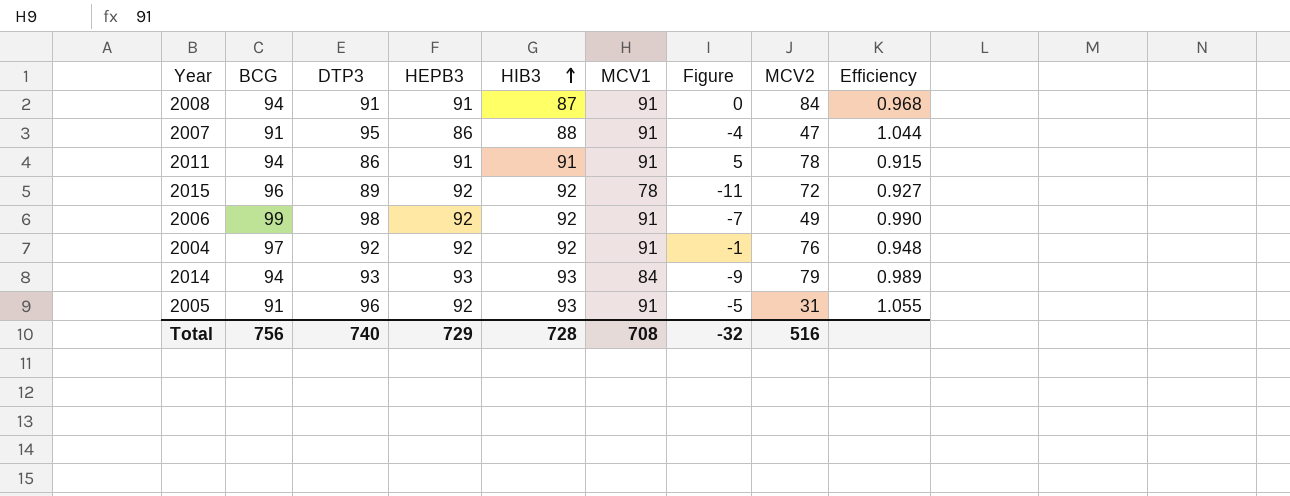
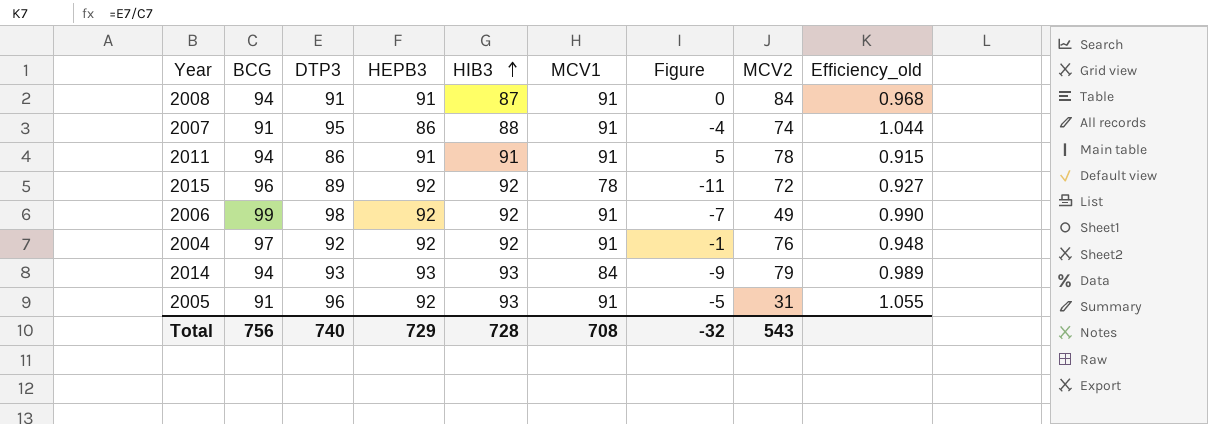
column name: Efficiency -> Efficiency_old
2007 | MCV2: 47 -> 74
Total | MCV2: 516 -> 543

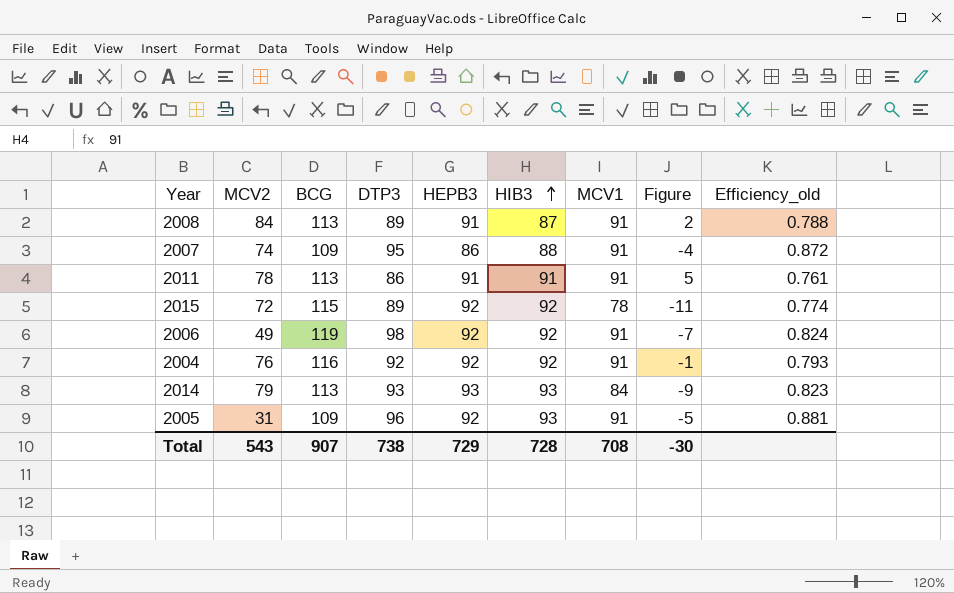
column MCV2 | position: 8 -> 2
2008 | BCG: 94 -> 113
2008 | DTP3: 91 -> 89
2008 | Figure: 0 -> 2
2008 | Efficiency_old: 0.968 -> 0.788
2007 | BCG: 91 -> 109
2007 | Efficiency_old: 1.044 -> 0.872
2011 | BCG: 94 -> 113
2011 | Efficiency_old: 0.915 -> 0.761
2015 | BCG: 96 -> 115
2015 | Efficiency_old: 0.927 -> 0.774
2006 | BCG: 99 -> 119
2006 | Efficiency_old: 0.990 -> 0.824
2004 | BCG: 97 -> 116
2004 | Efficiency_old: 0.948 -> 0.793
2014 | BCG: 94 -> 113
2014 | Efficiency_old: 0.989 -> 0.823
2005 | BCG: 91 -> 109
2005 | Efficiency_old: 1.055 -> 0.881
Total | BCG: 756 -> 907
Total | DTP3: 740 -> 738
Total | Figure: -32 -> -30

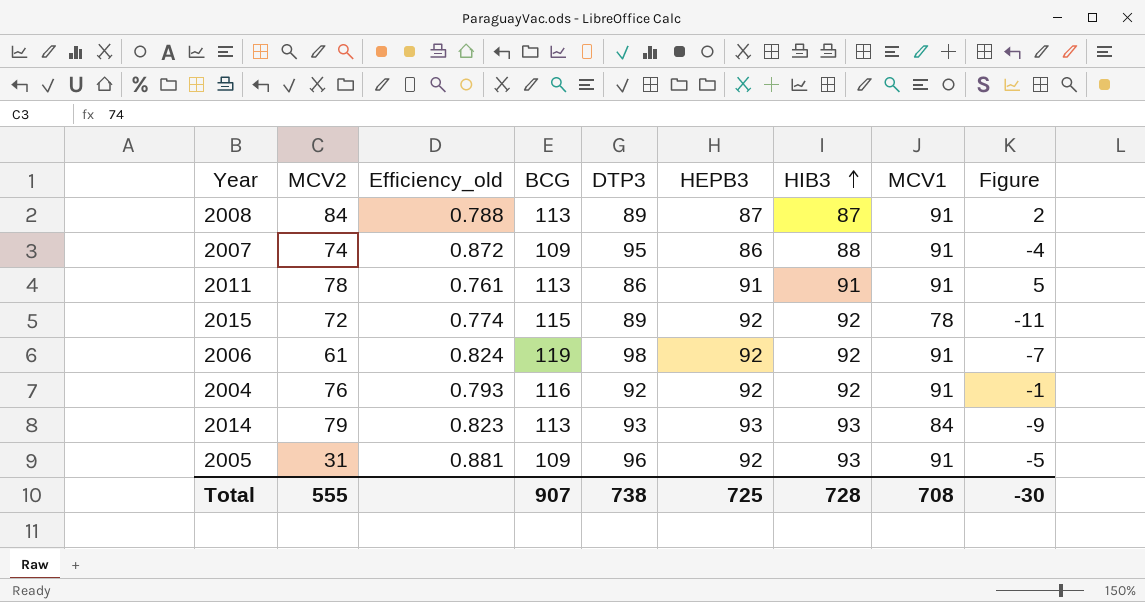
column Efficiency_old | position: 9 -> 3
2008 | HEPB3: 91 -> 87
2006 | MCV2: 49 -> 61
Total | MCV2: 543 -> 555
Total | HEPB3: 729 -> 725

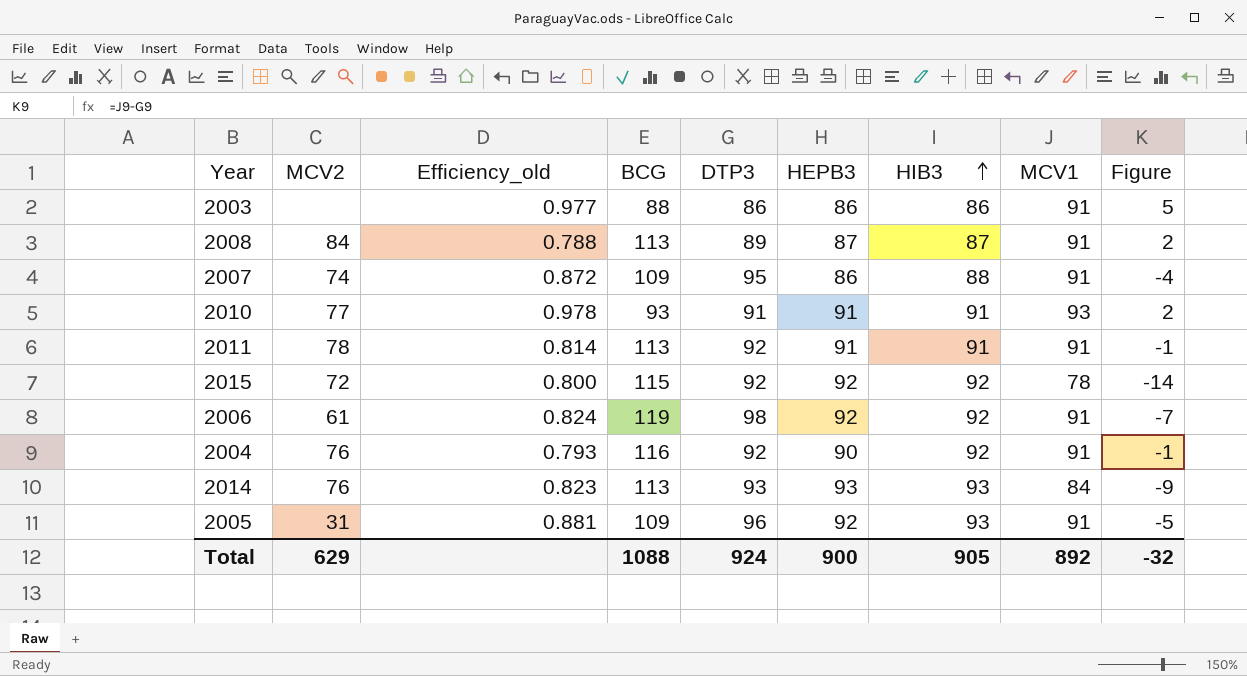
row 2003: none -> none | 0.977 | 88 | 86 | 86 | 86 | 91 | 5
row 2010: none -> 77 | 0.978 | 93 | 91 | 91 | 91 | 93 | 2
2011 | Efficiency_old: 0.761 -> 0.814
2011 | DTP3: 86 -> 92
2011 | Figure: 5 -> -1
2015 | Efficiency_old: 0.774 -> 0.800
2015 | DTP3: 89 -> 92
2015 | Figure: -11 -> -14
2004 | HEPB3: 92 -> 90
2014 | MCV2: 79 -> 76
Total | MCV2: 555 -> 629
Total | BCG: 907 -> 1088
Total | DTP3: 738 -> 924
Total | HEPB3: 725 -> 900
Total | HIB3: 728 -> 905
Total | MCV1: 708 -> 892
Total | Figure: -30 -> -32

